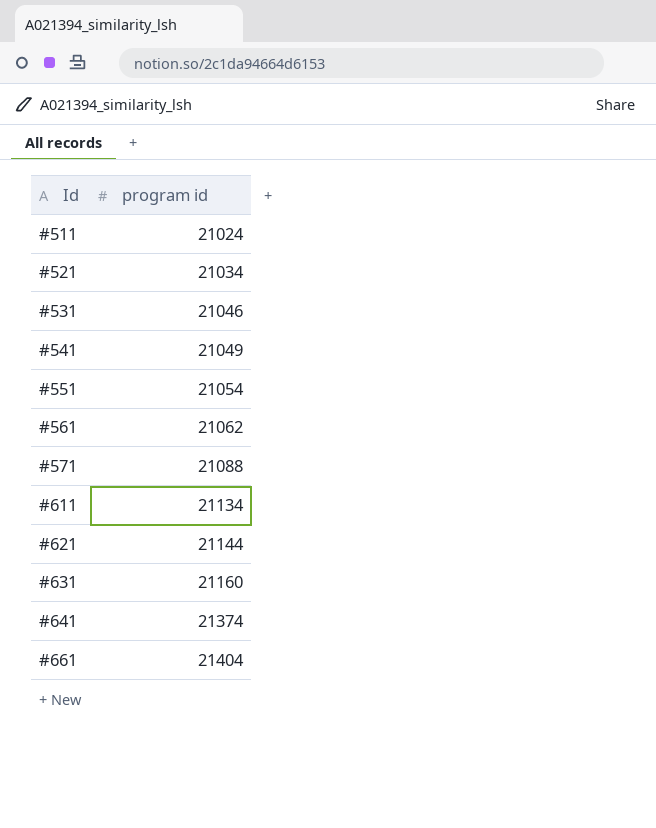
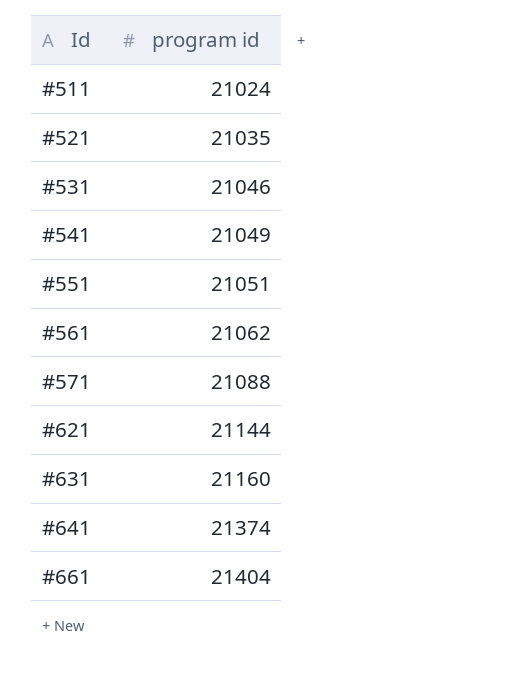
row #611: 21134 -> none
#521 | program id: 21034 -> 21035
#551 | program id: 21054 -> 21051

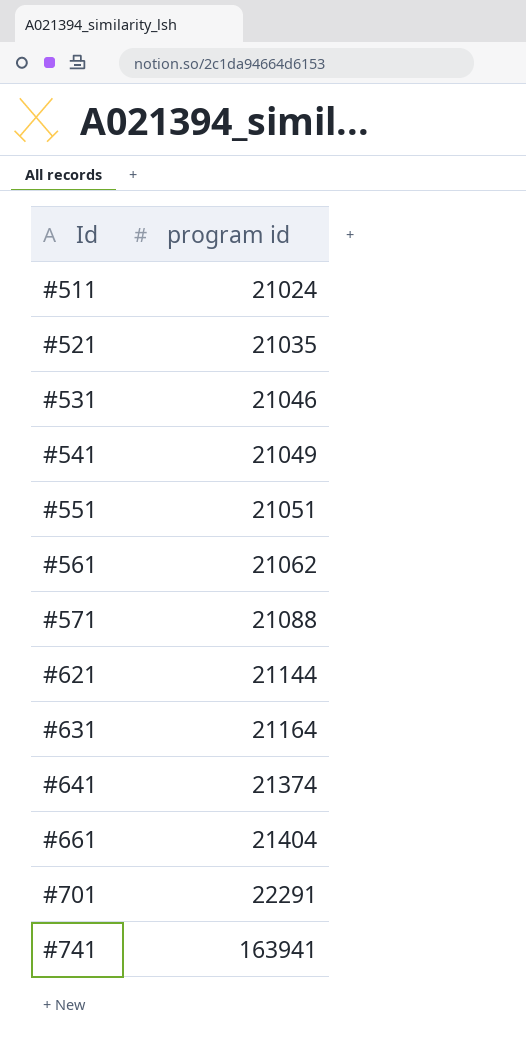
#631 | program id: 21160 -> 21164
row #701: none -> 22291
row #741: none -> 163941

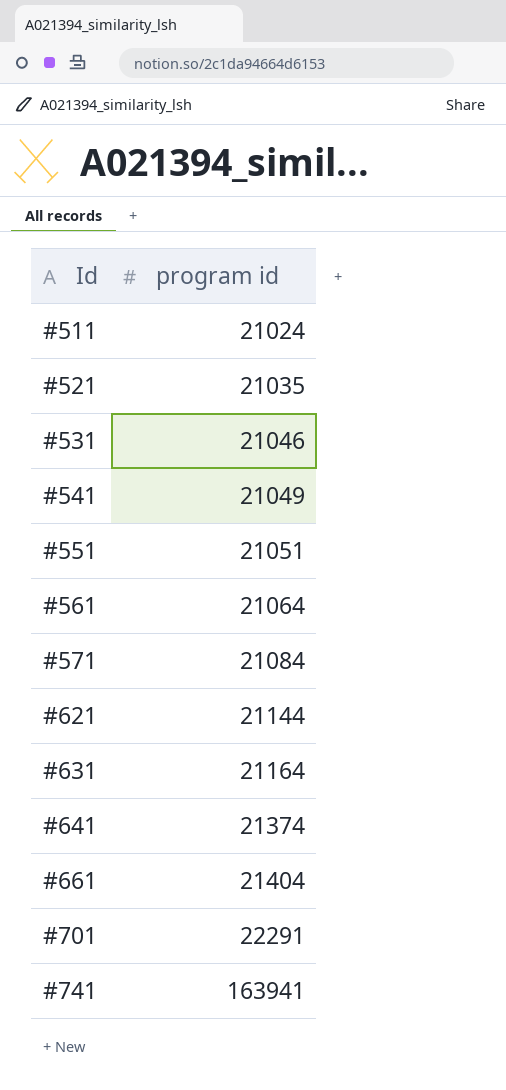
#561 | program id: 21062 -> 21064
#571 | program id: 21088 -> 21084

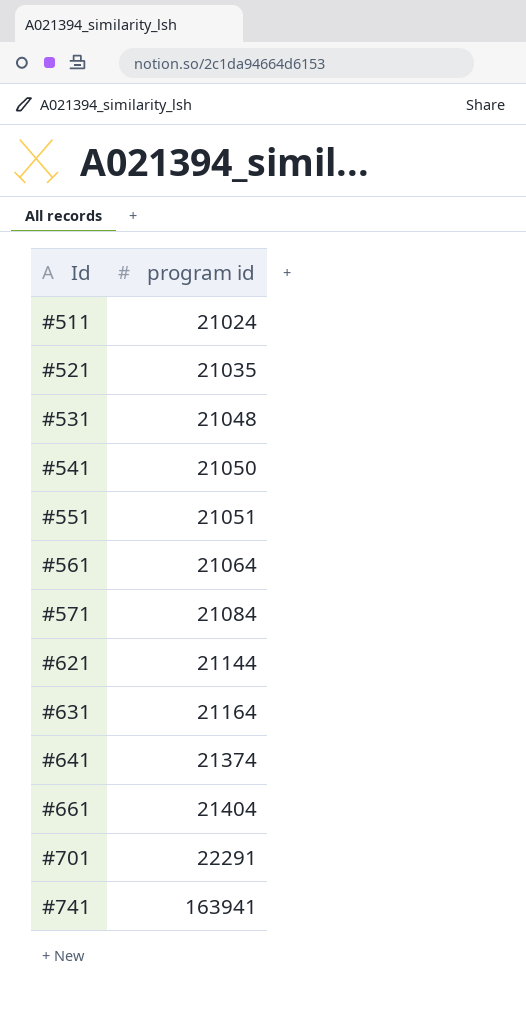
#531 | program id: 21046 -> 21048
#541 | program id: 21049 -> 21050

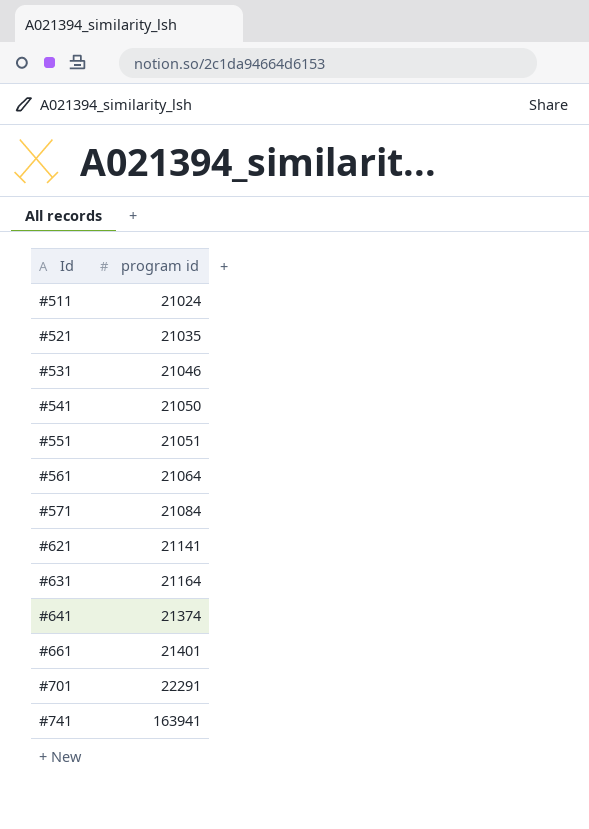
#531 | program id: 21048 -> 21046
#621 | program id: 21144 -> 21141
#661 | program id: 21404 -> 21401

